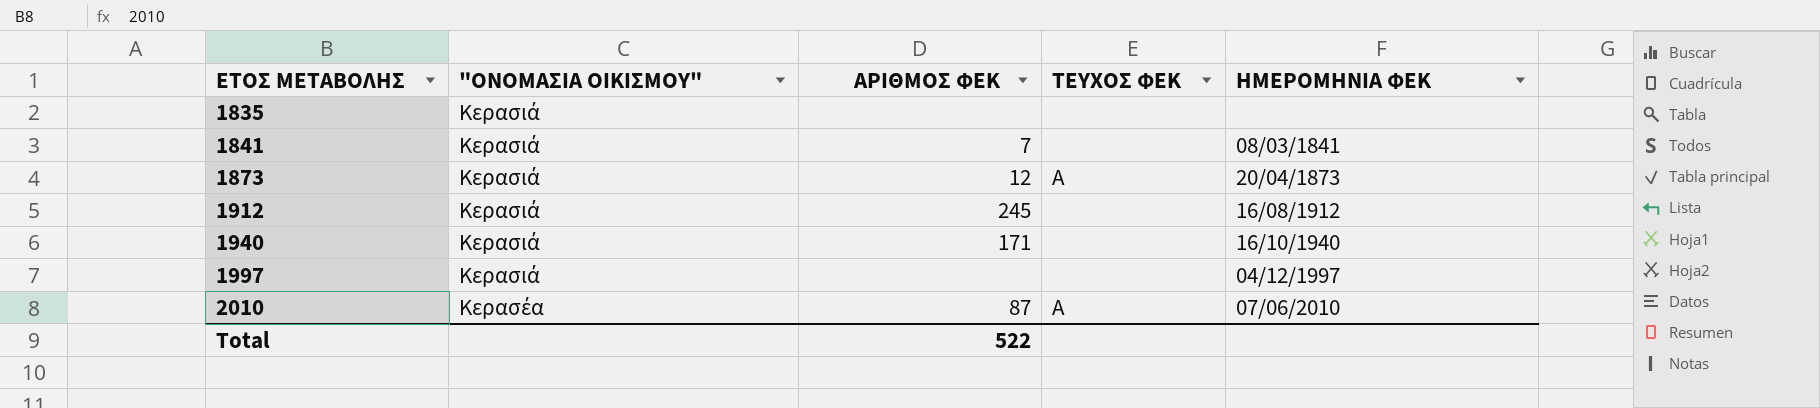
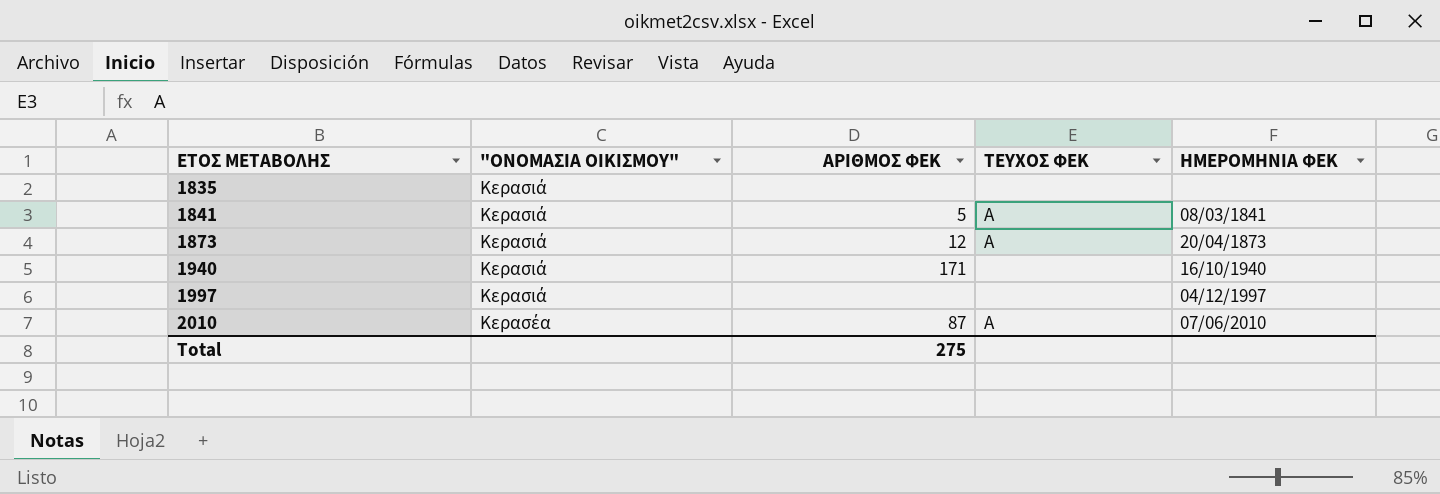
row 1912: Κερασιά | 245 | none | 16/08/1912 -> none
1841 | ΑΡΙΘΜΟΣ ΦΕΚ: 7 -> 5
1841 | ΤΕΥΧΟΣ ΦΕΚ: none -> Α
Total | ΑΡΙΘΜΟΣ ΦΕΚ: 522 -> 275

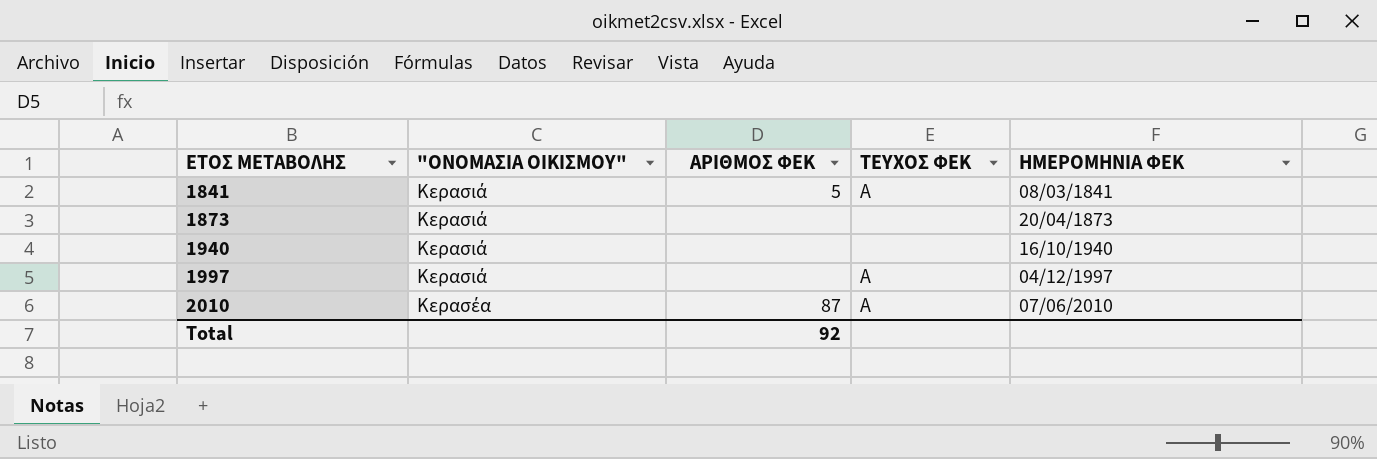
row 1835: Κερασιά | none | none | none -> none
1873 | ΑΡΙΘΜΟΣ ΦΕΚ: 12 -> none
1873 | ΤΕΥΧΟΣ ΦΕΚ: Α -> none
1940 | ΑΡΙΘΜΟΣ ΦΕΚ: 171 -> none
1997 | ΤΕΥΧΟΣ ΦΕΚ: none -> Α
Total | ΑΡΙΘΜΟΣ ΦΕΚ: 275 -> 92

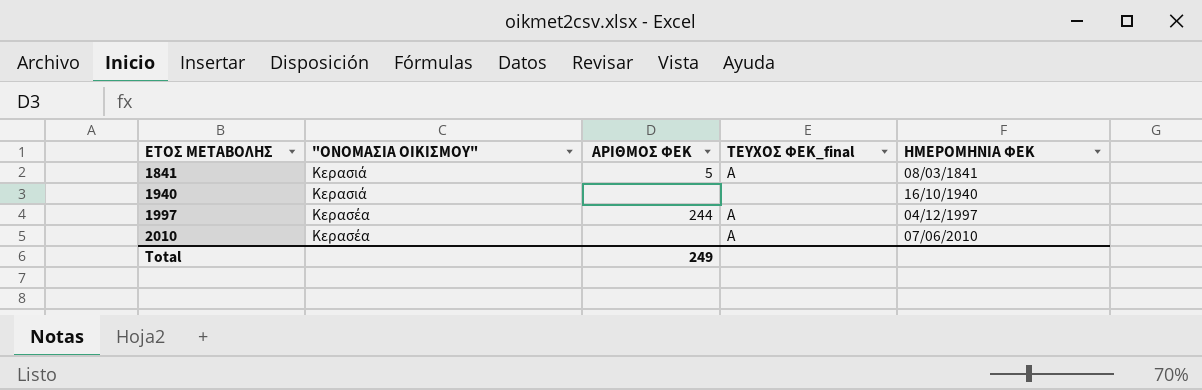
column name: ΤΕΥΧΟΣ ΦΕΚ -> ΤΕΥΧΟΣ ΦΕΚ_final
row 1873: Κερασιά | none | none | 20/04/1873 -> none
1997 | "ΟΝΟΜΑΣΙΑ ΟΙΚΙΣΜΟΥ": Κερασιά -> Κερασέα
1997 | ΑΡΙΘΜΟΣ ΦΕΚ: none -> 244
2010 | ΑΡΙΘΜΟΣ ΦΕΚ: 87 -> none
Total | ΑΡΙΘΜΟΣ ΦΕΚ: 92 -> 249

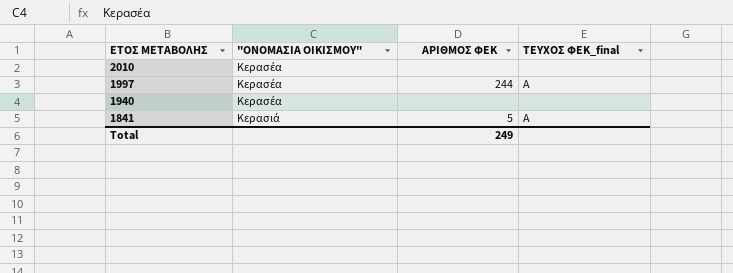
row order: ΕΤΟΣ ΜΕΤΑΒΟΛΗΣ ascending -> ΕΤΟΣ ΜΕΤΑΒΟΛΗΣ descending
column ΗΜΕΡΟΜΗΝΙΑ ΦΕΚ | position: 5 -> none
2010 | ΤΕΥΧΟΣ ΦΕΚ_final: Α -> none
1940 | "ΟΝΟΜΑΣΙΑ ΟΙΚΙΣΜΟΥ": Κερασιά -> Κερασέα

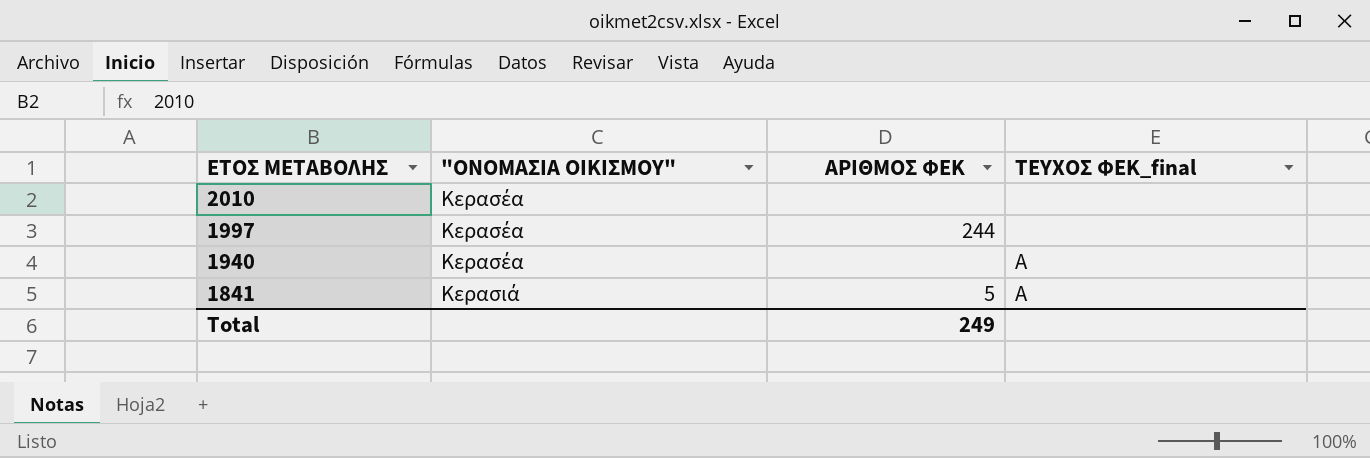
1997 | ΤΕΥΧΟΣ ΦΕΚ_final: Α -> none
1940 | ΤΕΥΧΟΣ ΦΕΚ_final: none -> Α

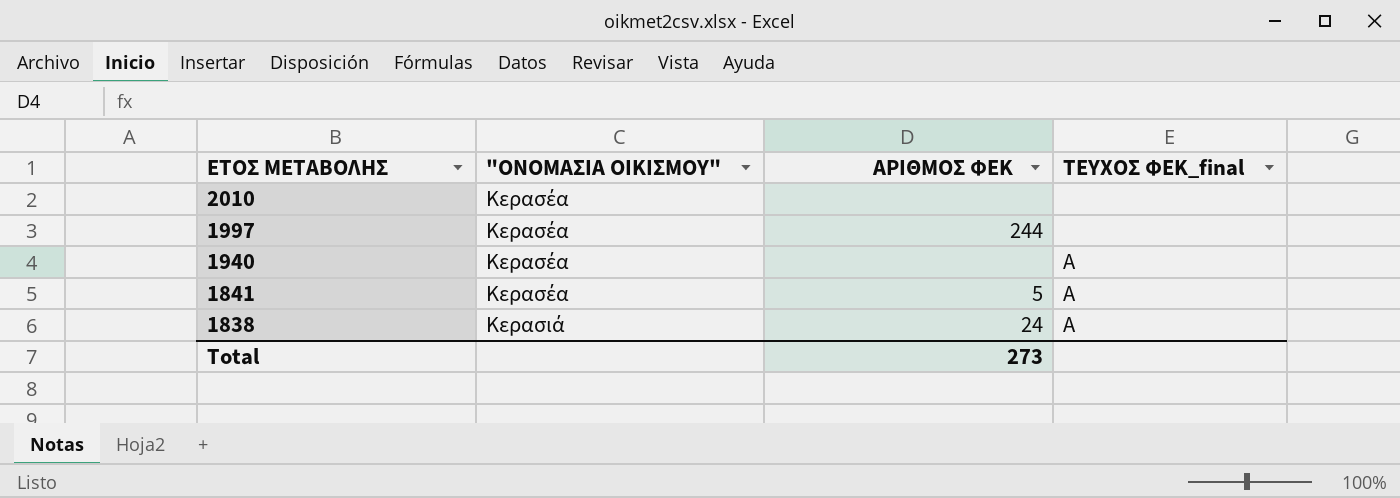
1841 | "ΟΝΟΜΑΣΙΑ ΟΙΚΙΣΜΟΥ": Κερασιά -> Κερασέα
row 1838: none -> Κερασιά | 24 | Α
Total | ΑΡΙΘΜΟΣ ΦΕΚ: 249 -> 273

